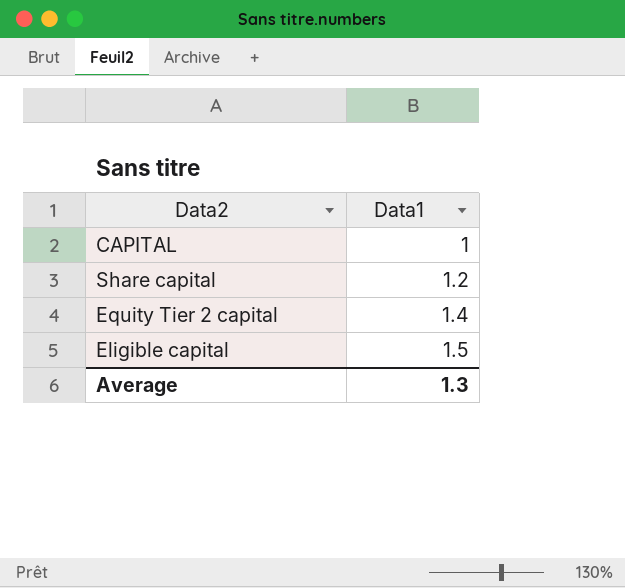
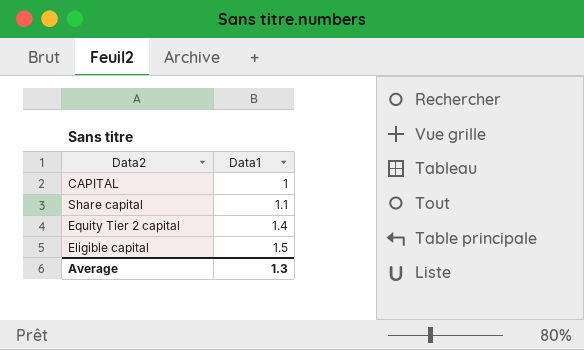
Share capital | Data1: 1.2 -> 1.1

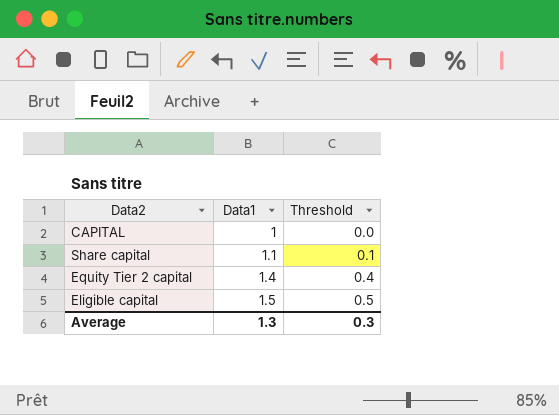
column Threshold | formula: none -> [Data1] - 1

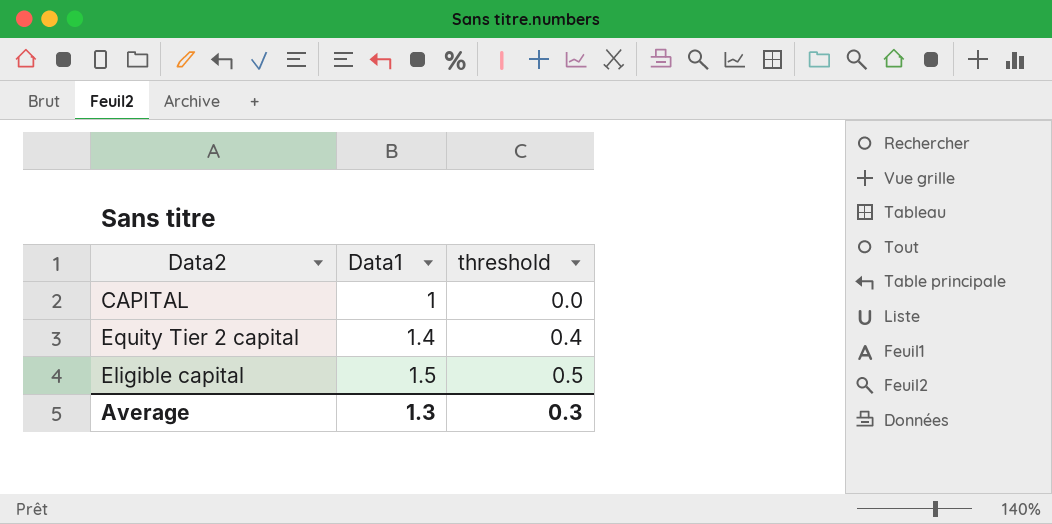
column name: Threshold -> threshold
row Share capital: 1.1 | 0.1 -> none

